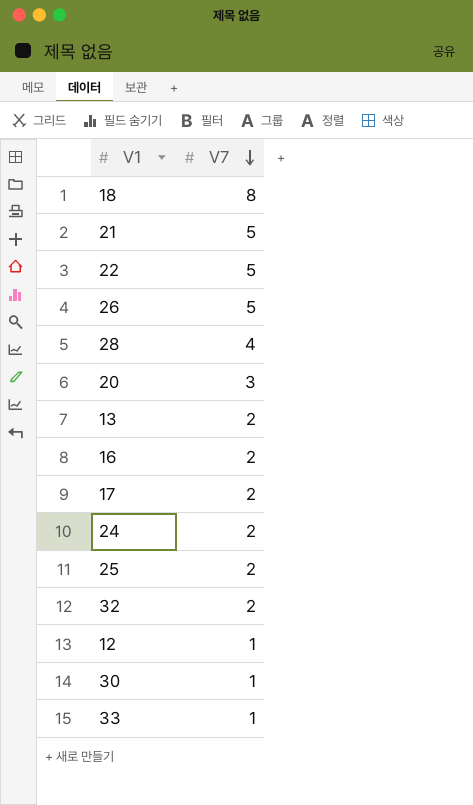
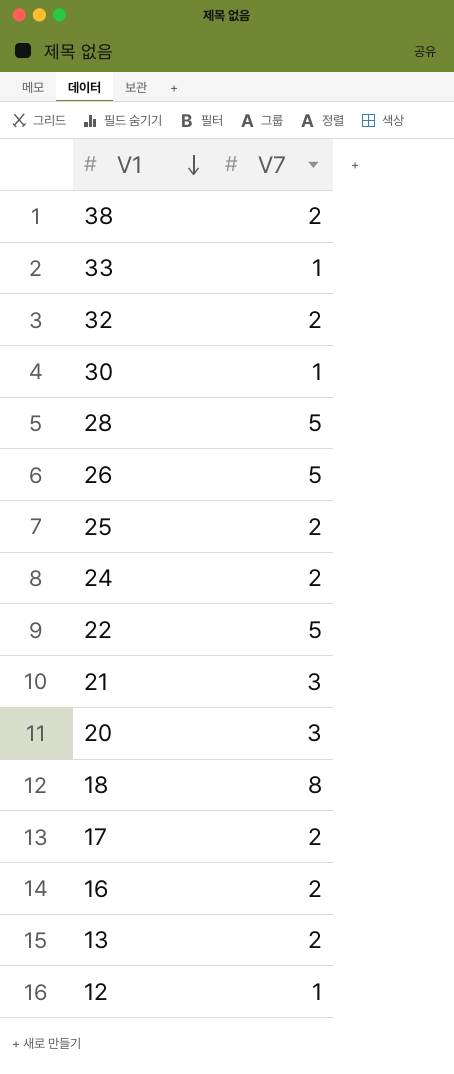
row order: V7 descending -> V1 descending
row 38: none -> 2
28 | V7: 4 -> 5
21 | V7: 5 -> 3

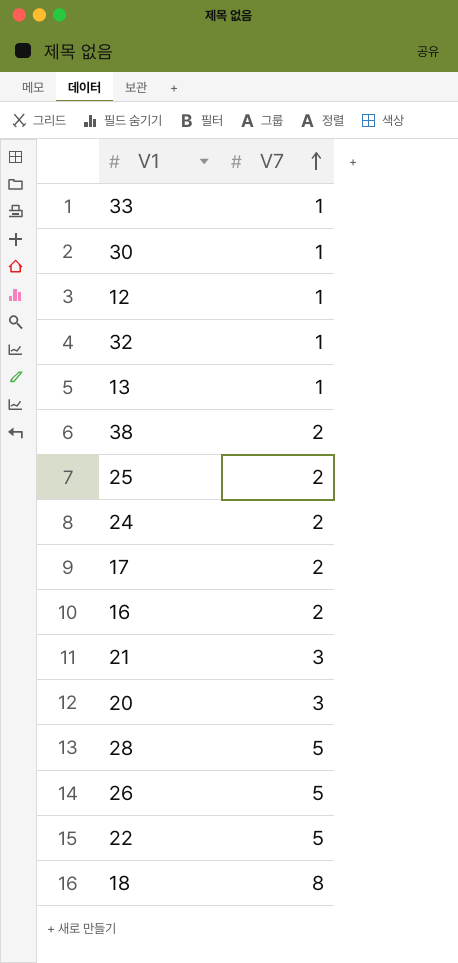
row order: V1 descending -> V7 ascending
32 | V7: 2 -> 1
13 | V7: 2 -> 1

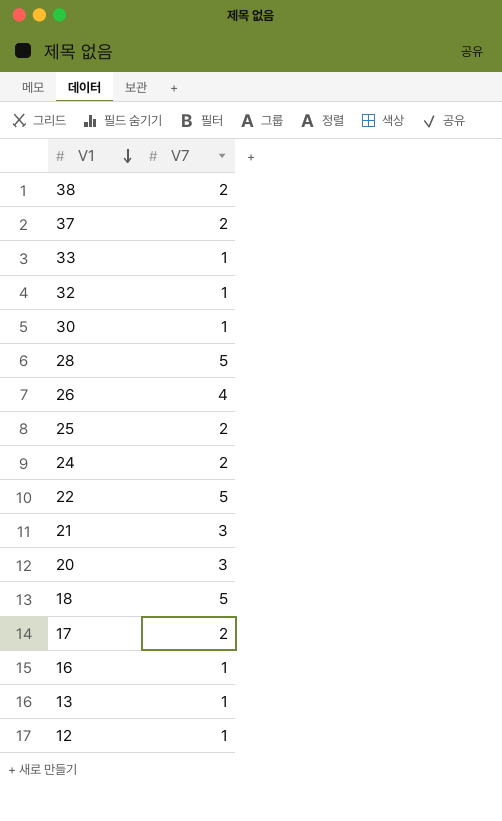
row order: V7 ascending -> V1 descending
row 37: none -> 2
26 | V7: 5 -> 4
18 | V7: 8 -> 5
16 | V7: 2 -> 1

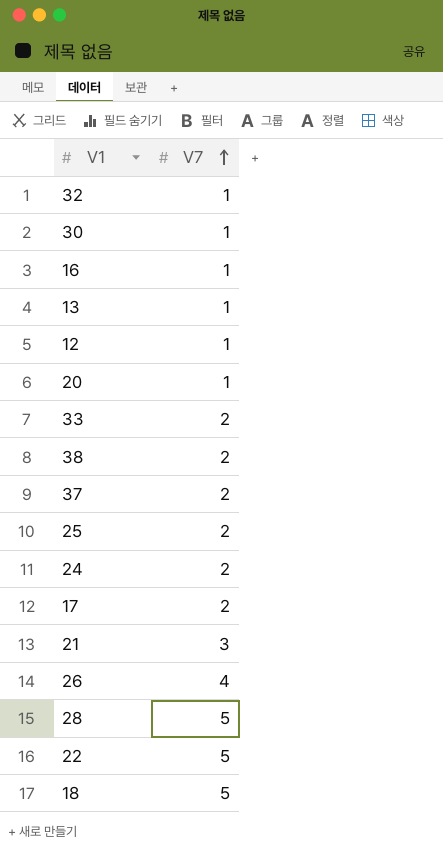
row order: V1 descending -> V7 ascending
20 | V7: 3 -> 1
33 | V7: 1 -> 2

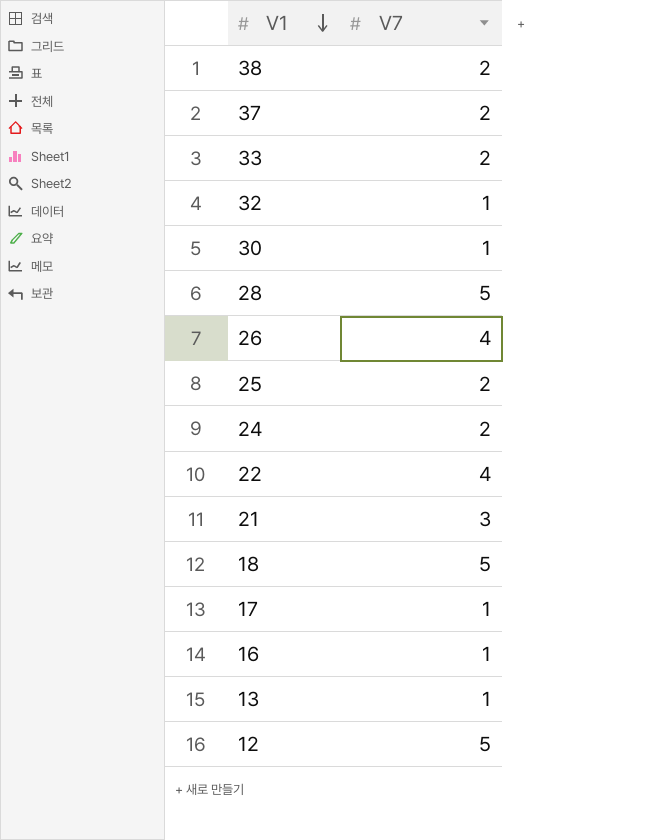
row order: V7 ascending -> V1 descending
row 20: 1 -> none
22 | V7: 5 -> 4
17 | V7: 2 -> 1
12 | V7: 1 -> 5

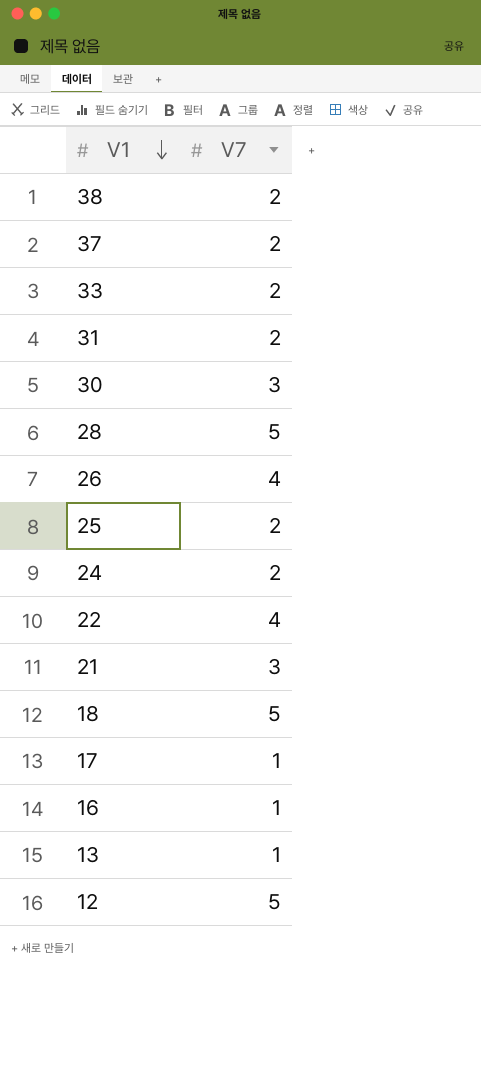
row 32: 1 -> none
row 31: none -> 2
30 | V7: 1 -> 3

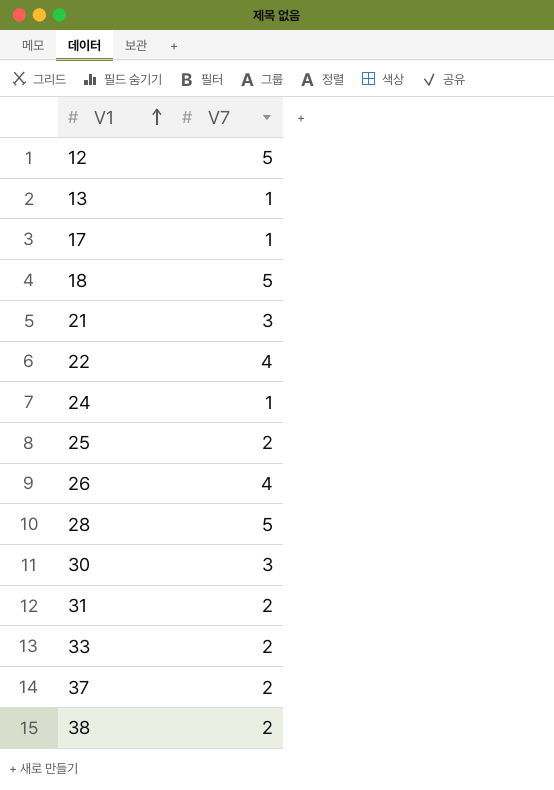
row order: V1 descending -> V1 ascending
row 16: 1 -> none
24 | V7: 2 -> 1

